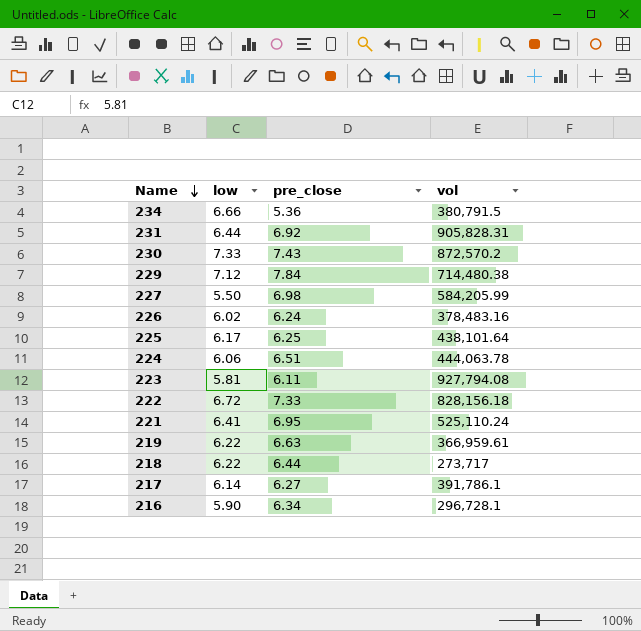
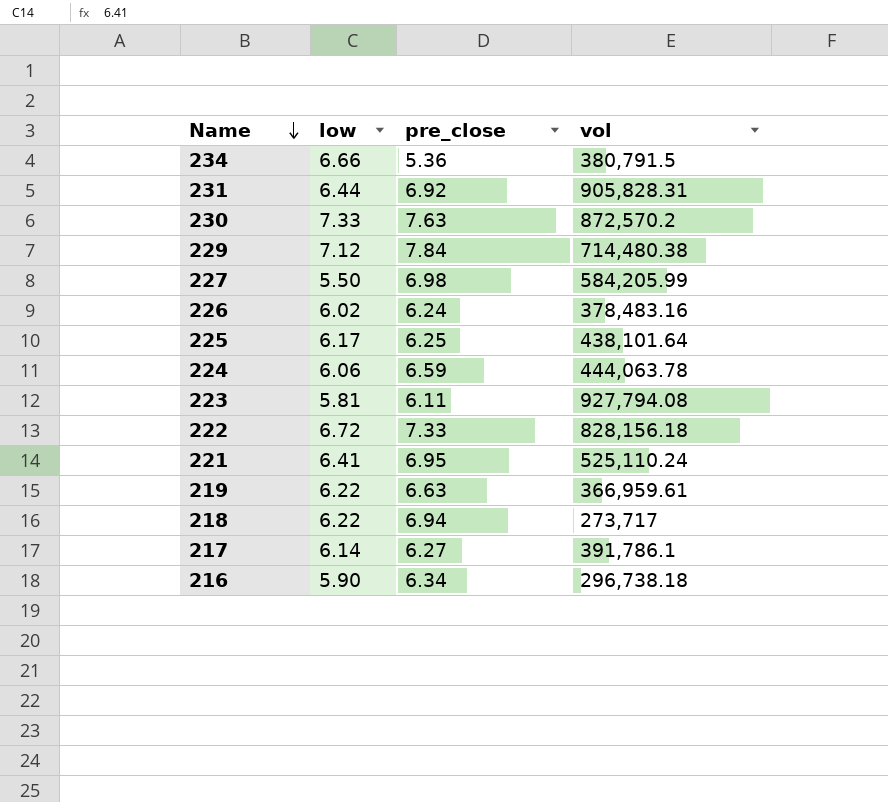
230 | pre_close: 7.43 -> 7.63
224 | pre_close: 6.51 -> 6.59
218 | pre_close: 6.44 -> 6.94
216 | vol: 296,728.1 -> 296,738.18

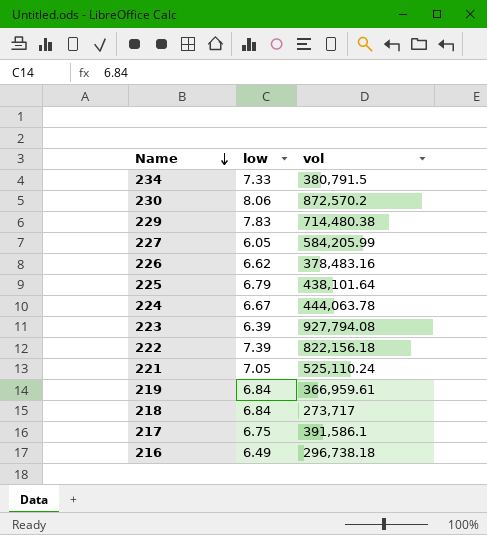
column pre_close | position: 3 -> none
row 231: 6.44 | 6.92 | 905,828.31 -> none
234 | low: 6.66 -> 7.33
230 | low: 7.33 -> 8.06
229 | low: 7.12 -> 7.83
227 | low: 5.50 -> 6.05
226 | low: 6.02 -> 6.62
225 | low: 6.17 -> 6.79
224 | low: 6.06 -> 6.67
223 | low: 5.81 -> 6.39
222 | low: 6.72 -> 7.39
222 | vol: 828,156.18 -> 822,156.18
221 | low: 6.41 -> 7.05
219 | low: 6.22 -> 6.84
218 | low: 6.22 -> 6.84
217 | low: 6.14 -> 6.75
217 | vol: 391,786.1 -> 391,586.1
216 | low: 5.90 -> 6.49

